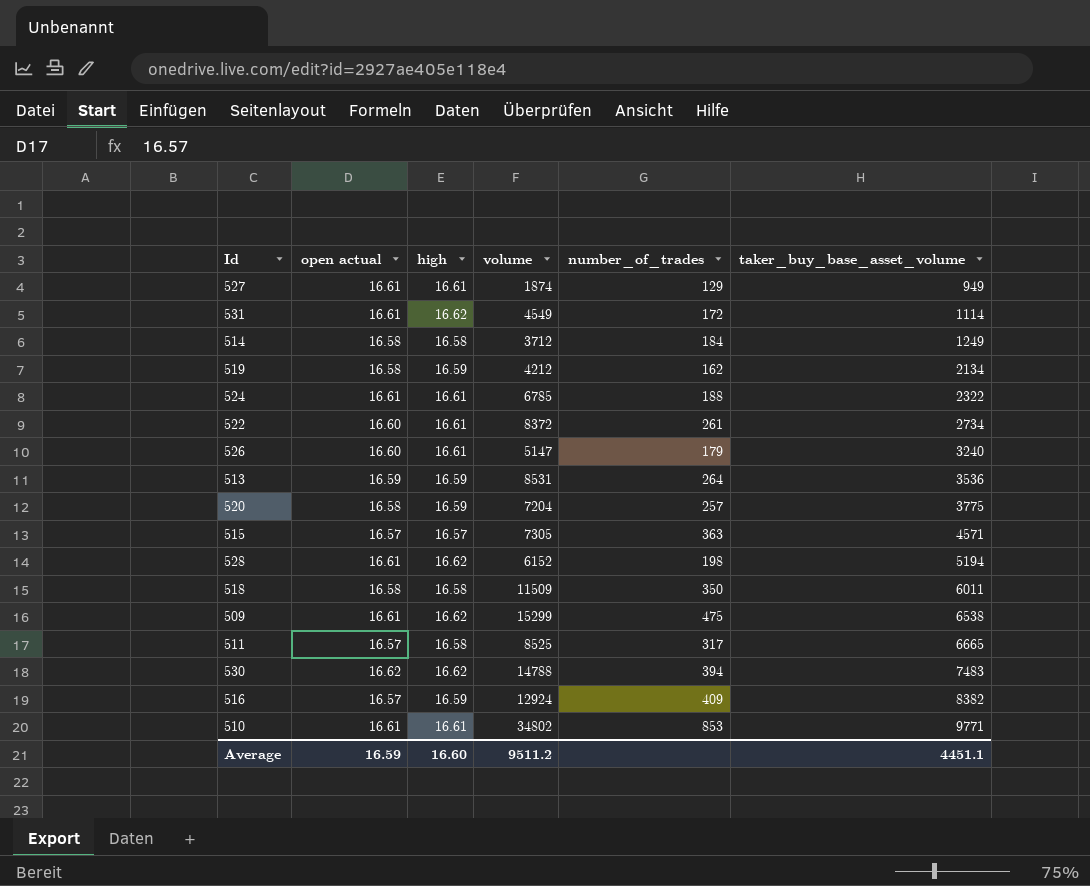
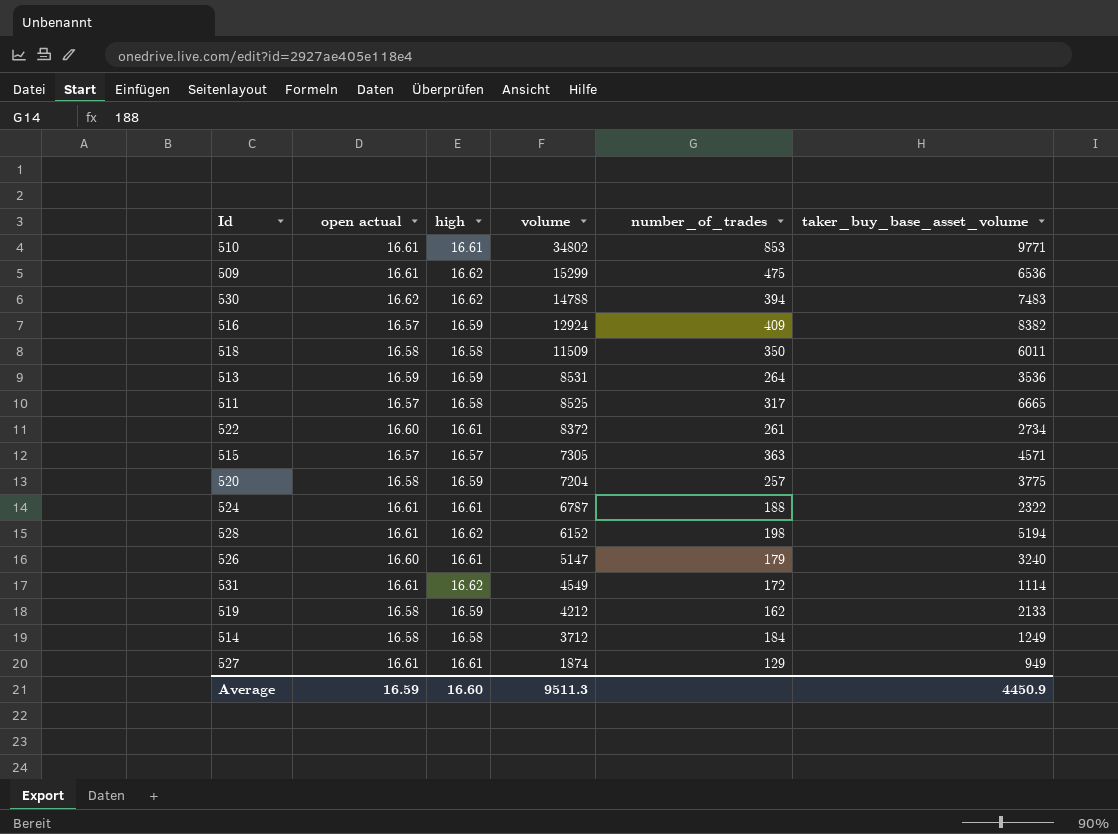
row order: taker_buy_base_asset_volume ascending -> volume descending
509 | taker_buy_base_asset_volume: 6538 -> 6536
524 | volume: 6785 -> 6787
519 | taker_buy_base_asset_volume: 2134 -> 2133
Average | volume: 9511.2 -> 9511.3
Average | taker_buy_base_asset_volume: 4451.1 -> 4450.9

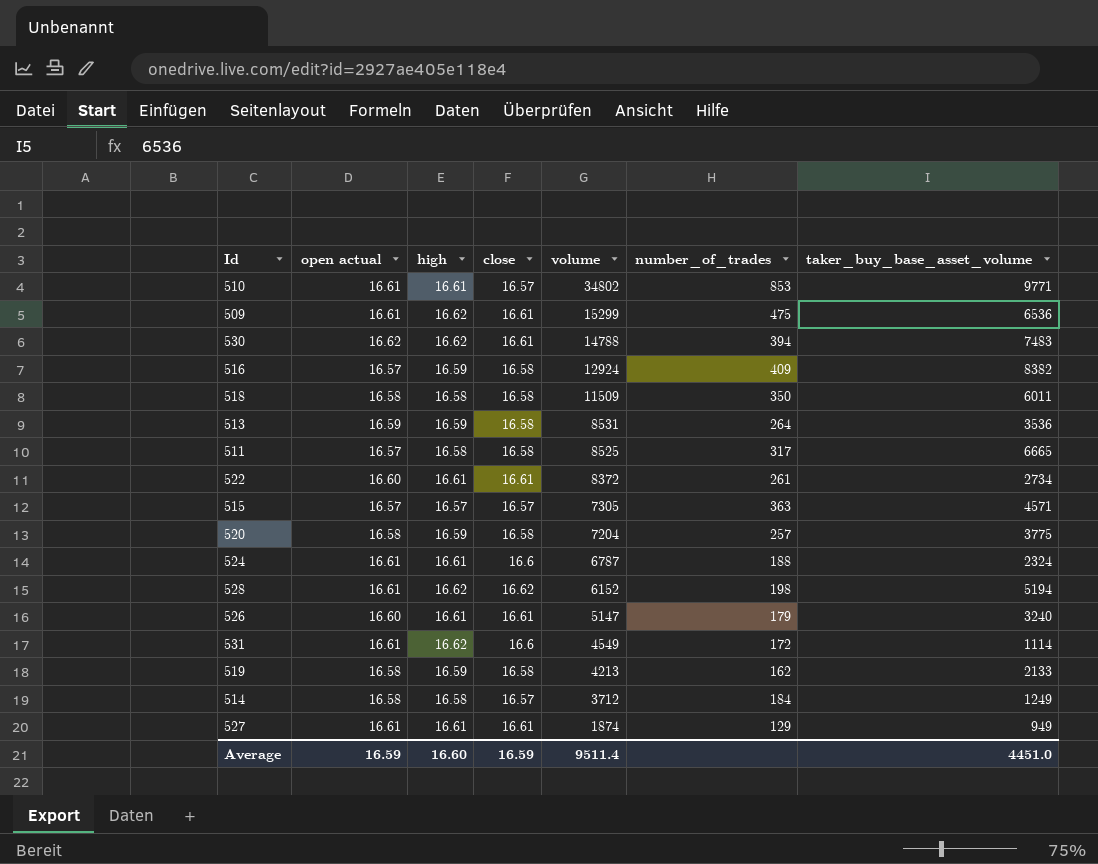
column close | position: none -> 4
524 | taker_buy_base_asset_volume: 2322 -> 2324
519 | volume: 4212 -> 4213
Average | volume: 9511.3 -> 9511.4
Average | taker_buy_base_asset_volume: 4450.9 -> 4451.0

